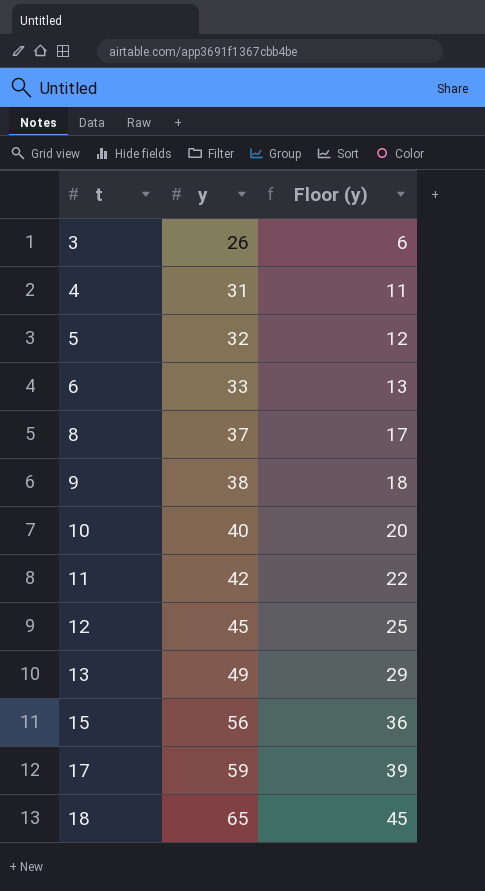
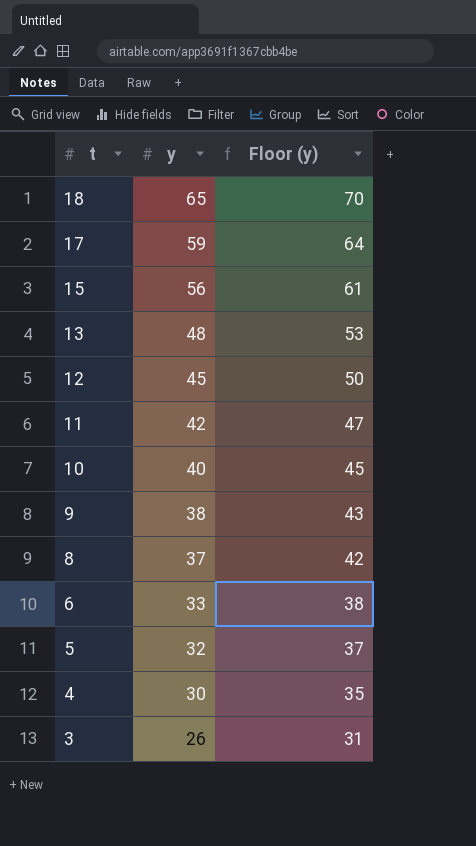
row order: t ascending -> t descending
column Floor (y) | formula: [y] - 20 -> [y] + 5
13 | y: 49 -> 48
4 | y: 31 -> 30

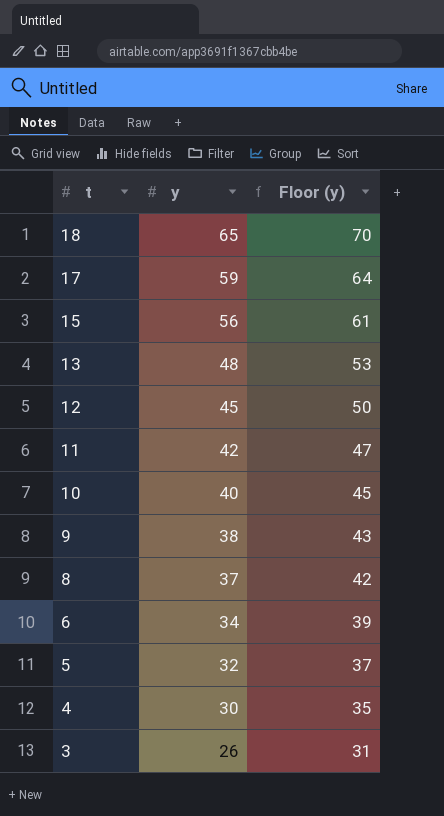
6 | y: 33 -> 34
6 | Floor (y): 38 -> 39

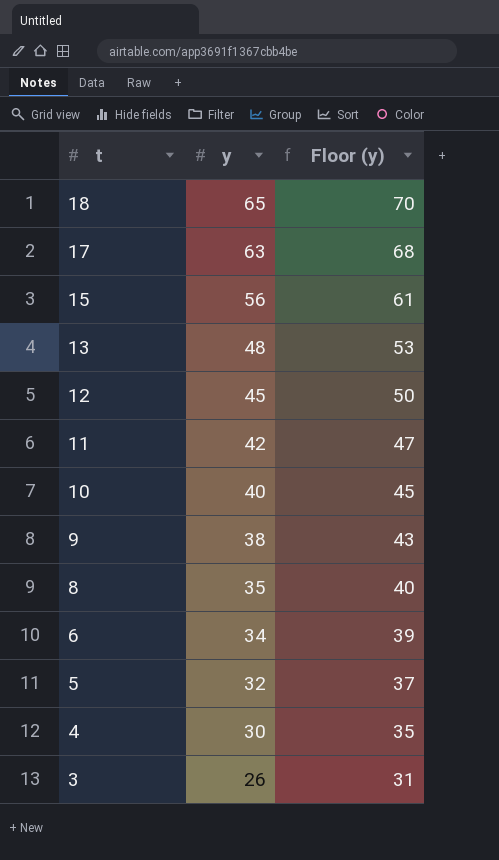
17 | y: 59 -> 63
17 | Floor (y): 64 -> 68
8 | y: 37 -> 35
8 | Floor (y): 42 -> 40

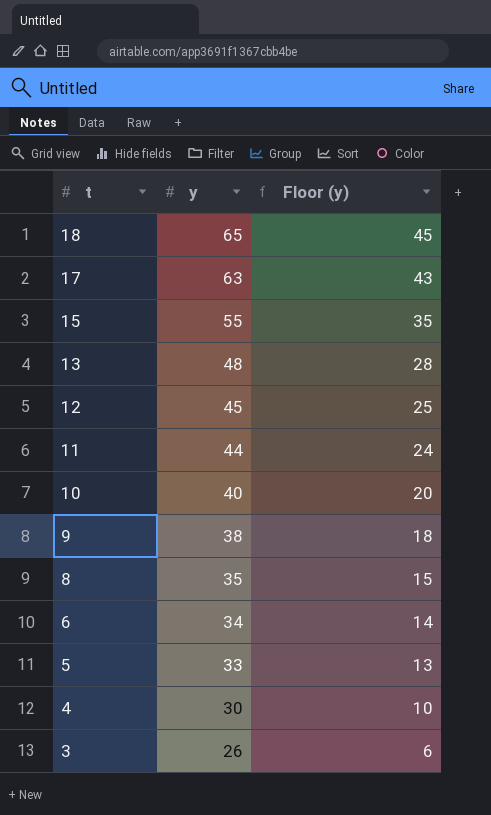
column Floor (y) | formula: [y] + 5 -> [y] - 20
15 | y: 56 -> 55
11 | y: 42 -> 44
5 | y: 32 -> 33

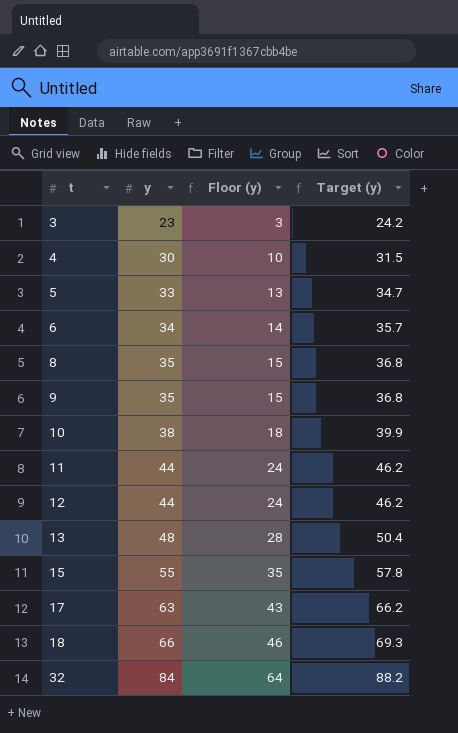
row order: t descending -> t ascending
column Target (y) | formula: none -> [y] * 1.05
3 | y: 26 -> 23
3 | Floor (y): 6 -> 3
9 | y: 38 -> 35
9 | Floor (y): 18 -> 15
10 | y: 40 -> 38
10 | Floor (y): 20 -> 18
12 | y: 45 -> 44
12 | Floor (y): 25 -> 24
18 | y: 65 -> 66
18 | Floor (y): 45 -> 46
row 32: none -> 84 | 64 | 88.2

